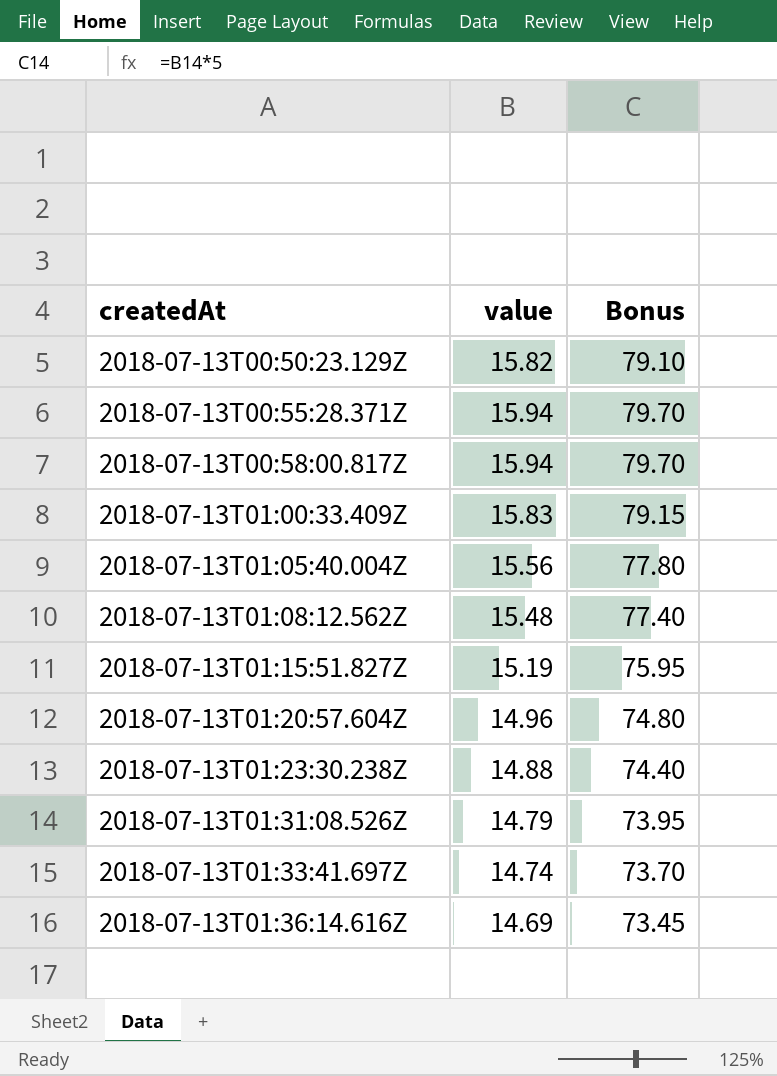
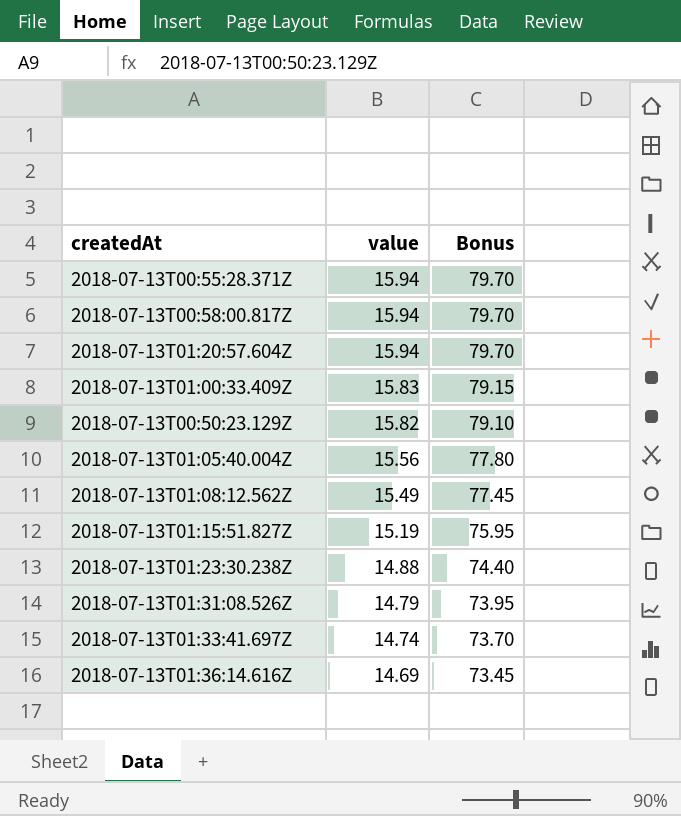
row order: createdAt ascending -> value descending
2018-07-13T01:20:57.604Z | value: 14.96 -> 15.94
2018-07-13T01:20:57.604Z | Bonus: 74.80 -> 79.70
2018-07-13T01:08:12.562Z | value: 15.48 -> 15.49
2018-07-13T01:08:12.562Z | Bonus: 77.40 -> 77.45

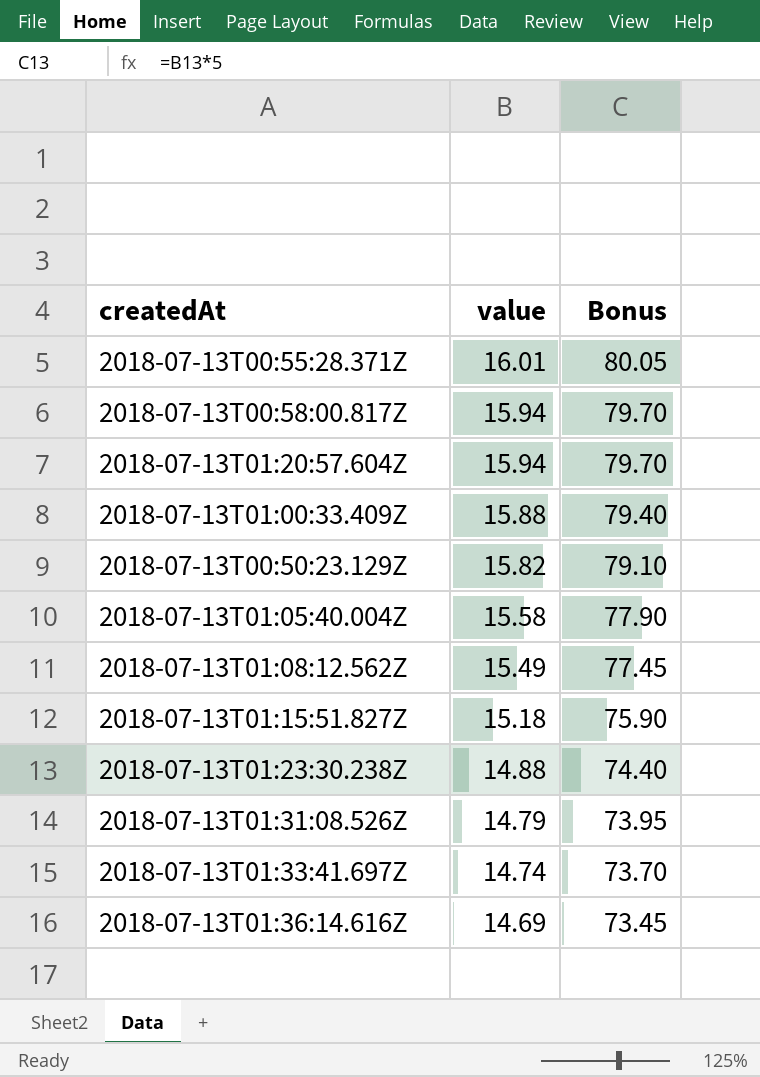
2018-07-13T00:55:28.371Z | value: 15.94 -> 16.01
2018-07-13T00:55:28.371Z | Bonus: 79.70 -> 80.05
2018-07-13T01:00:33.409Z | value: 15.83 -> 15.88
2018-07-13T01:00:33.409Z | Bonus: 79.15 -> 79.40
2018-07-13T01:05:40.004Z | value: 15.56 -> 15.58
2018-07-13T01:05:40.004Z | Bonus: 77.80 -> 77.90
2018-07-13T01:15:51.827Z | value: 15.19 -> 15.18
2018-07-13T01:15:51.827Z | Bonus: 75.95 -> 75.90

